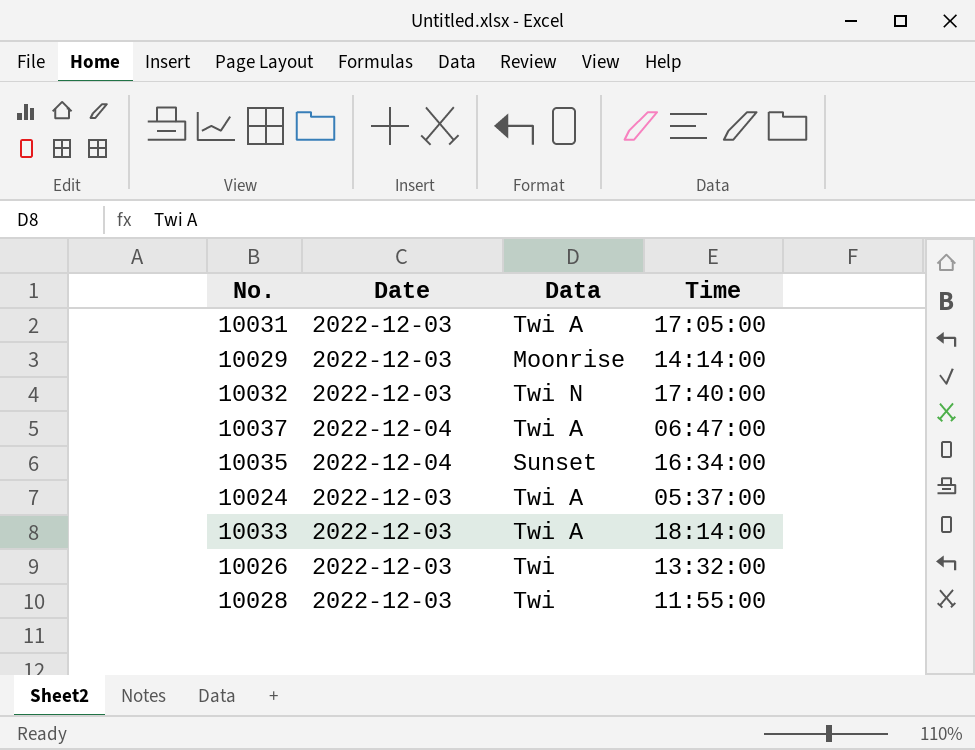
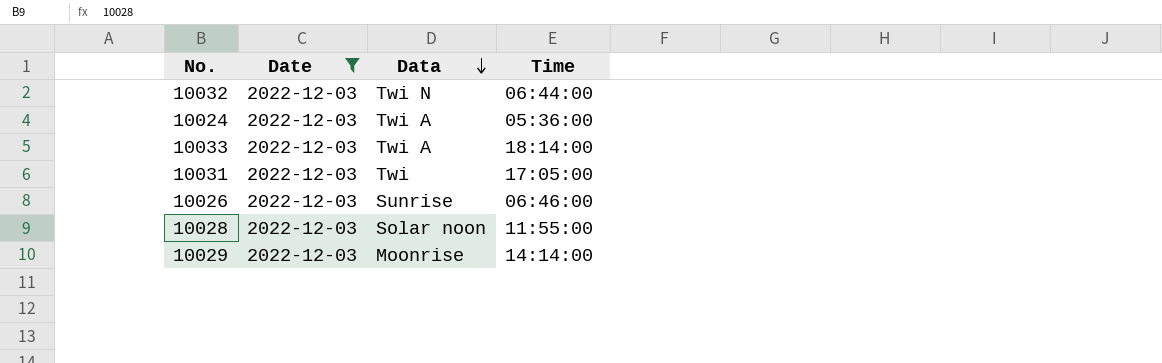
filter: none -> Date = 2022-12-03
row order: none -> Data descending
10032 | Time: 17:40:00 -> 06:44:00
10024 | Time: 05:37:00 -> 05:36:00
10031 | Data: Twi A -> Twi
10026 | Data: Twi -> Sunrise
10026 | Time: 13:32:00 -> 06:46:00
10028 | Data: Twi -> Solar noon

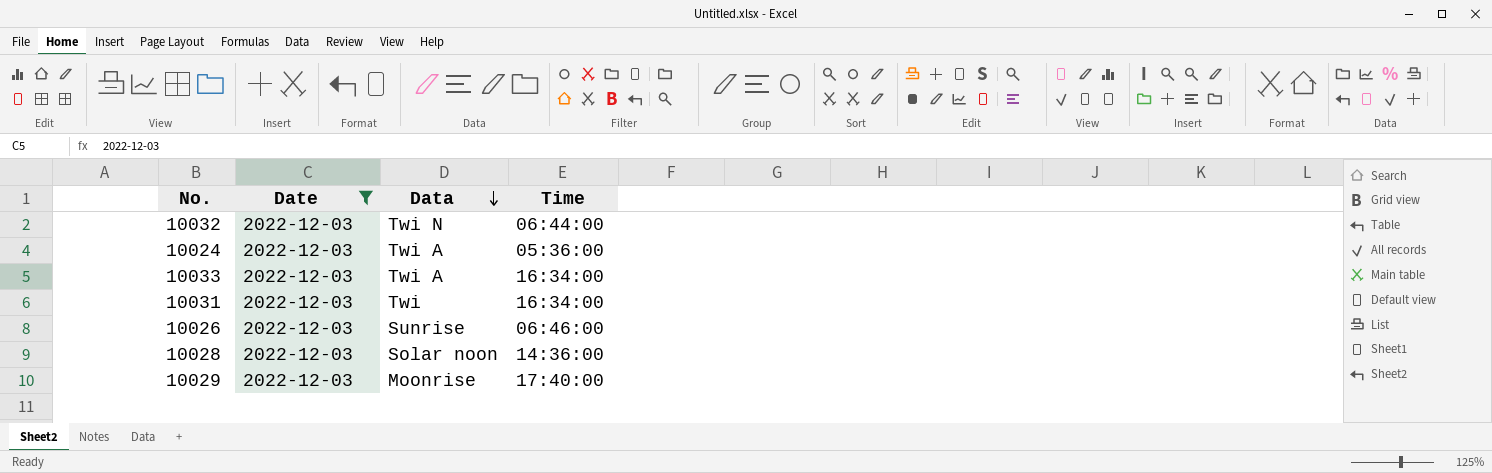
10033 | Time: 18:14:00 -> 16:34:00
10031 | Time: 17:05:00 -> 16:34:00
10028 | Time: 11:55:00 -> 14:36:00
10029 | Time: 14:14:00 -> 17:40:00

